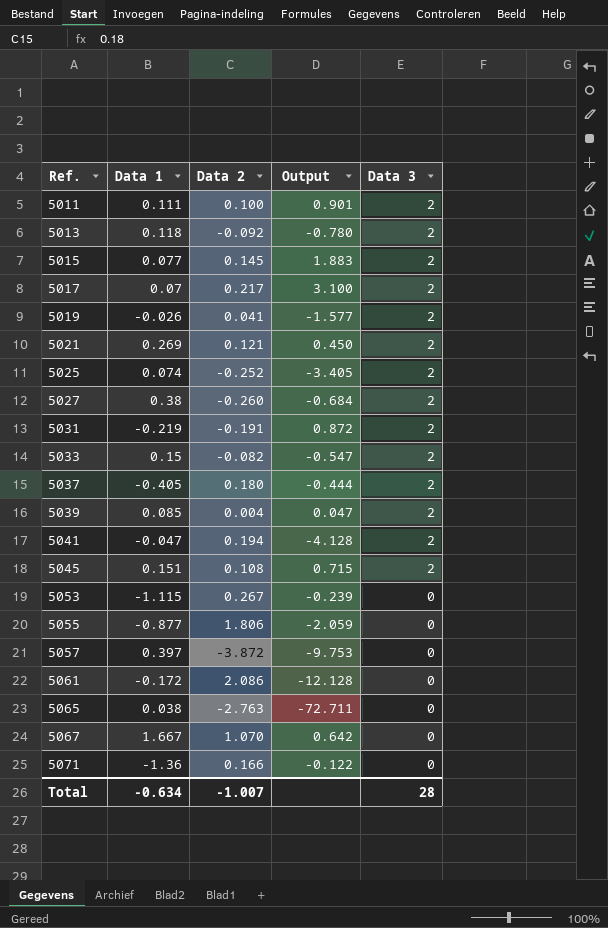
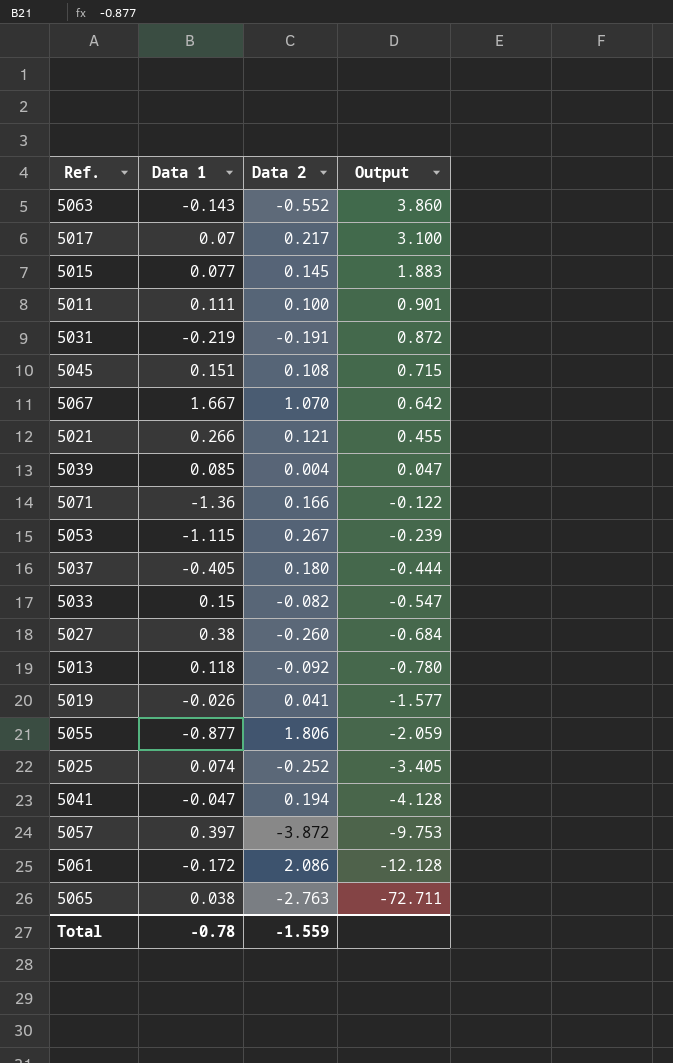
row order: Ref. ascending -> Output descending
column Data 3 | position: 5 -> none
row 5063: none -> -0.143 | -0.552 | 3.860
5021 | Data 1: 0.269 -> 0.266
5021 | Output: 0.450 -> 0.455
Total | Data 1: -0.634 -> -0.78
Total | Data 2: -1.007 -> -1.559

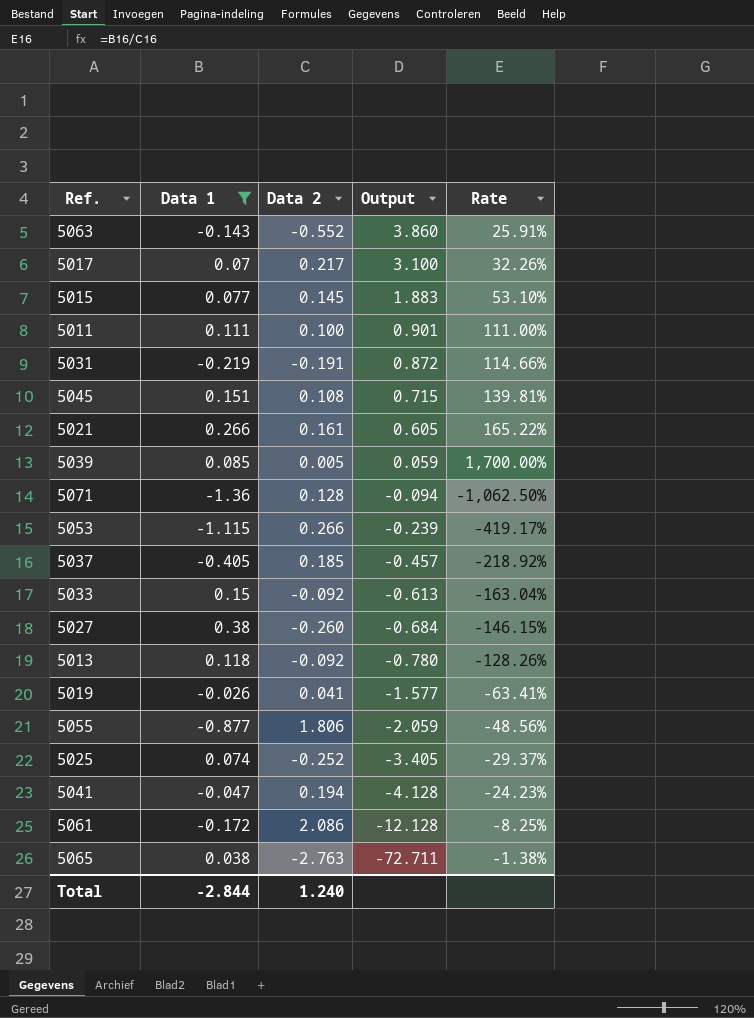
filter: none -> Data 1 <= 0.38
column Rate | formula: none -> [Data 1] / [Data 2]
5021 | Data 2: 0.121 -> 0.161
5021 | Output: 0.455 -> 0.605
5039 | Data 2: 0.004 -> 0.005
5039 | Output: 0.047 -> 0.059
5071 | Data 2: 0.166 -> 0.128
5071 | Output: -0.122 -> -0.094
5053 | Data 2: 0.267 -> 0.266
5037 | Data 2: 0.180 -> 0.185
5037 | Output: -0.444 -> -0.457
5033 | Data 2: -0.082 -> -0.092
5033 | Output: -0.547 -> -0.613
Total | Data 1: -0.78 -> -2.844
Total | Data 2: -1.559 -> 1.240

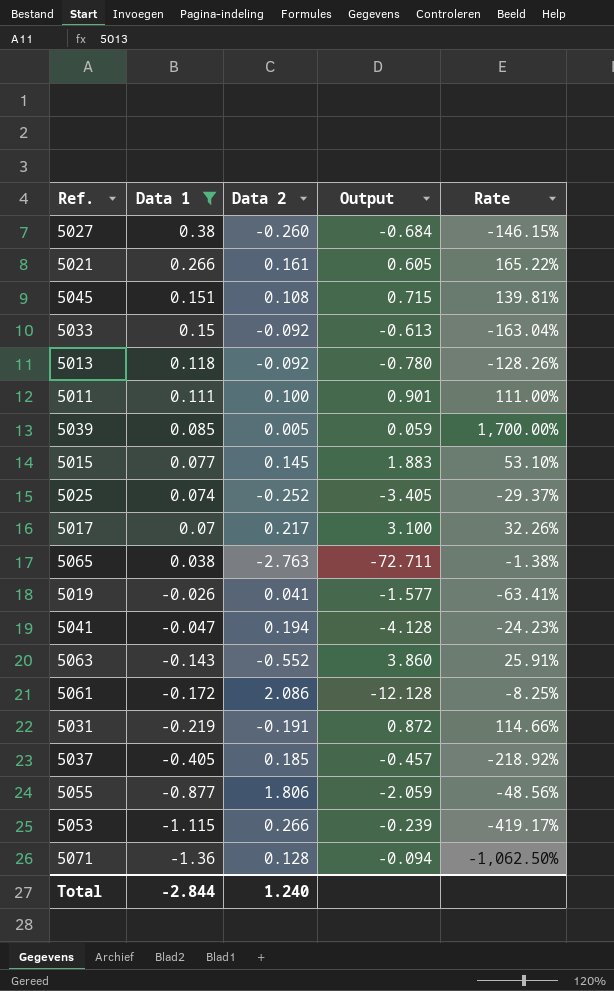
row order: Output descending -> Data 1 descending

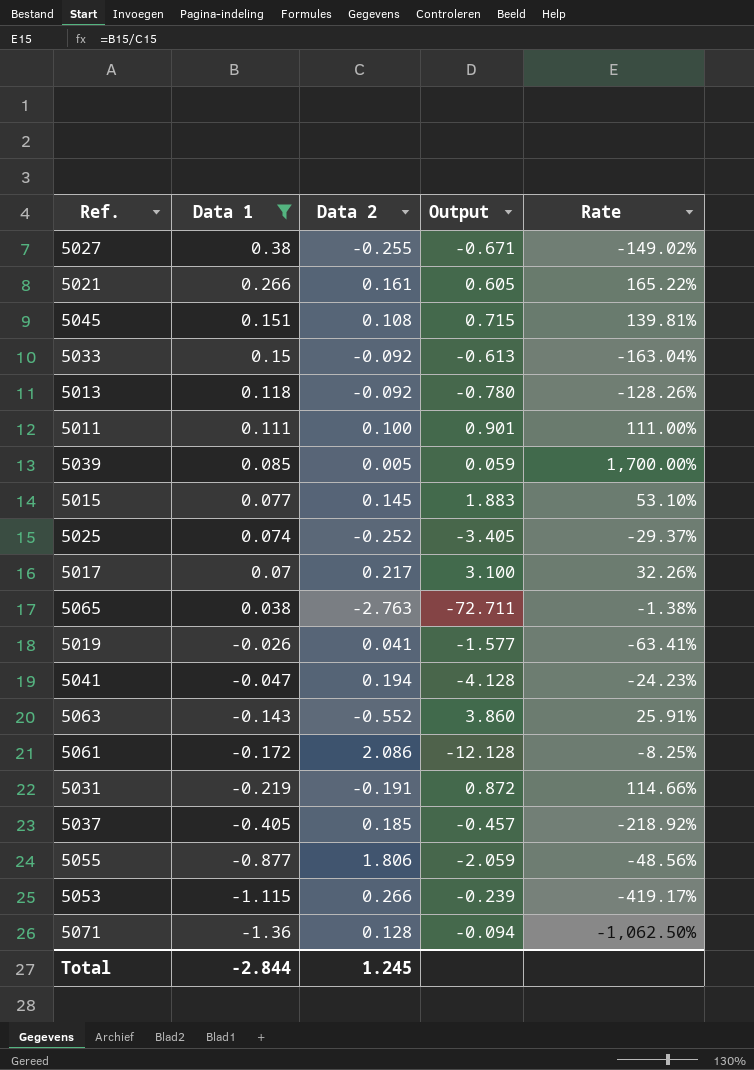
5027 | Data 2: -0.260 -> -0.255
5027 | Output: -0.684 -> -0.671
5027 | Rate: -146.15% -> -149.02%
Total | Data 2: 1.240 -> 1.245

